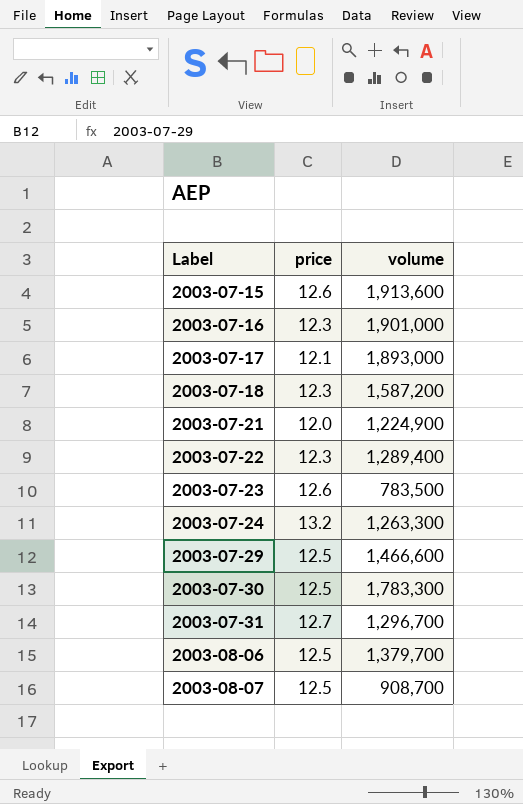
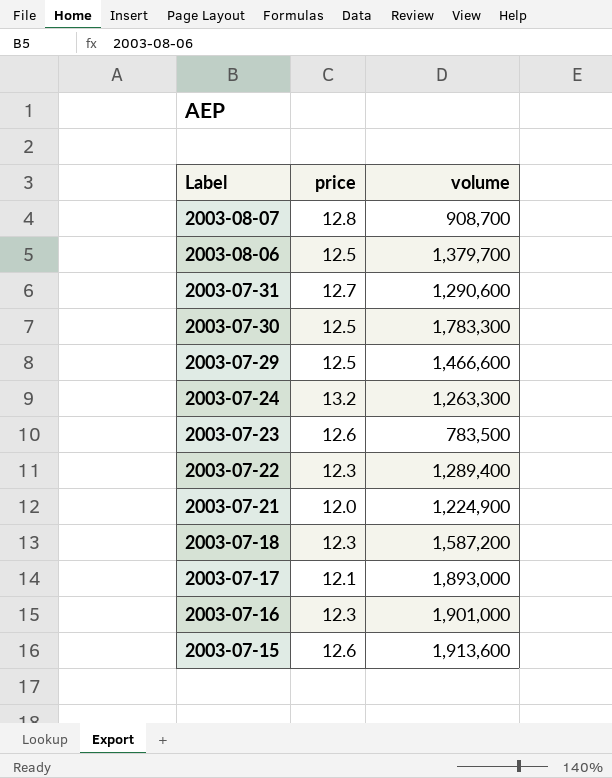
row order: Label ascending -> Label descending
2003-08-07 | price: 12.5 -> 12.8
2003-07-31 | volume: 1,296,700 -> 1,290,600

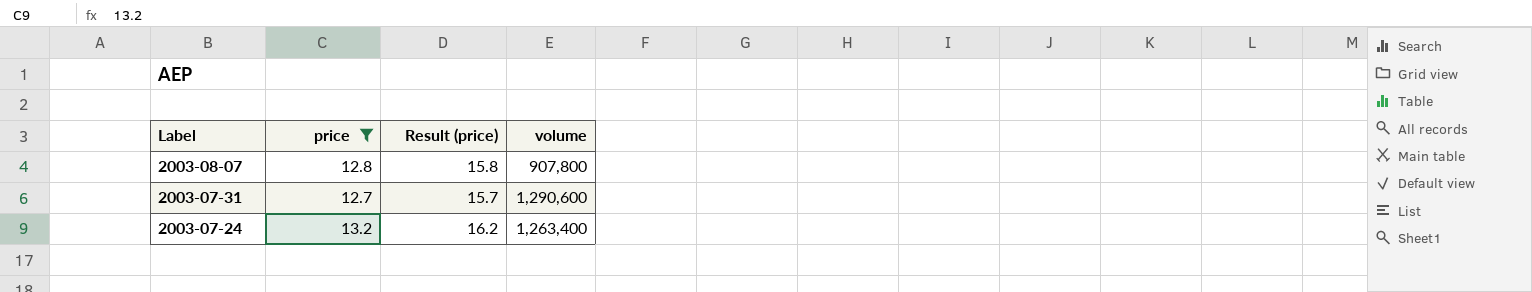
filter: none -> price >= 12.7
column Result (price) | formula: none -> [price] + 3
2003-08-07 | volume: 908,700 -> 907,800
2003-07-24 | volume: 1,263,300 -> 1,263,400

